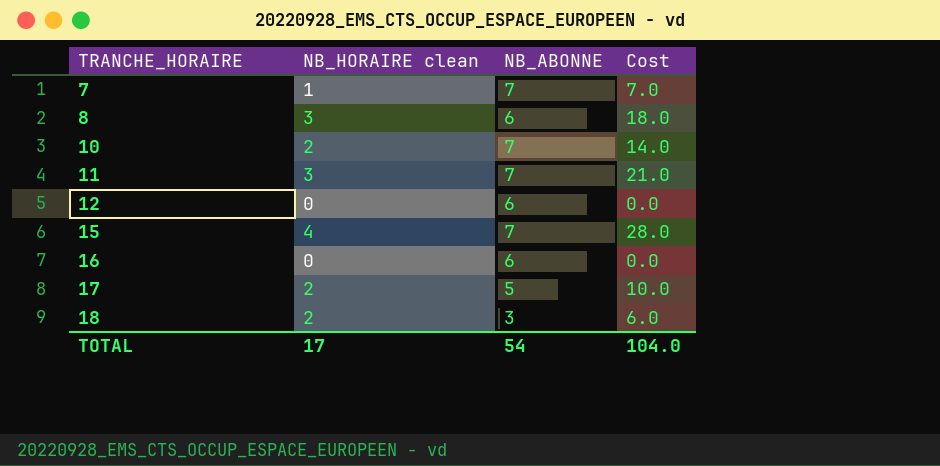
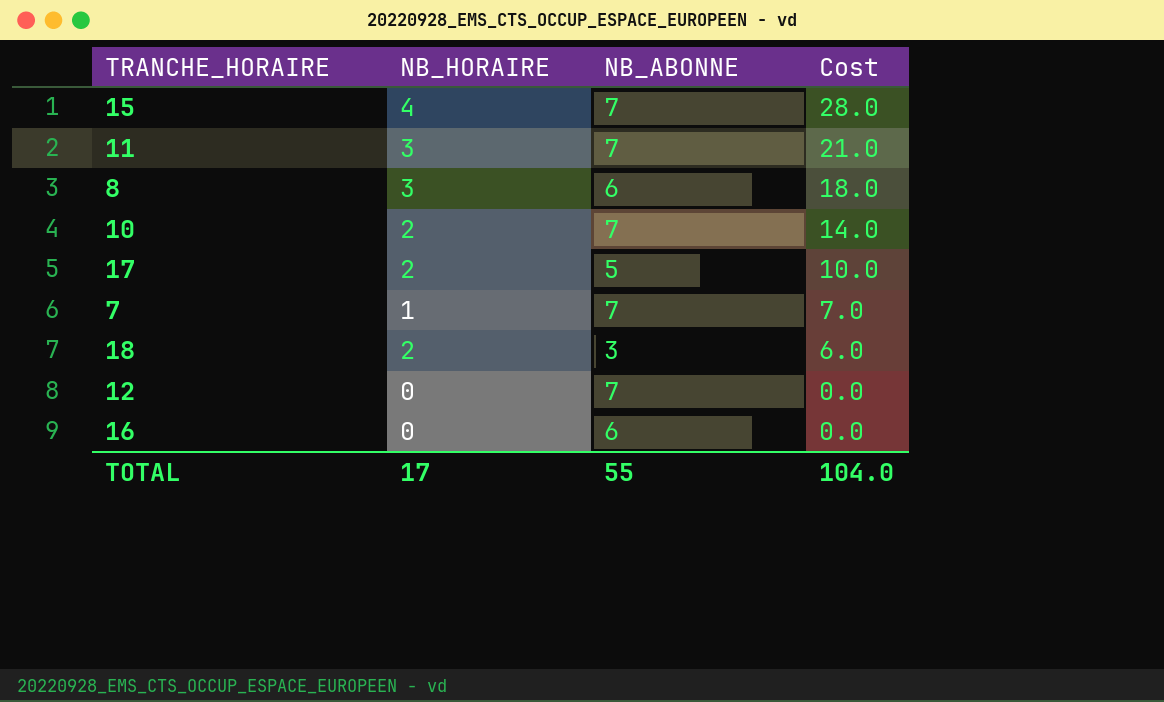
row order: TRANCHE_HORAIRE ascending -> Cost descending
column name: NB_HORAIRE clean -> NB_HORAIRE
12 | NB_ABONNE: 6 -> 7
TOTAL | NB_ABONNE: 54 -> 55

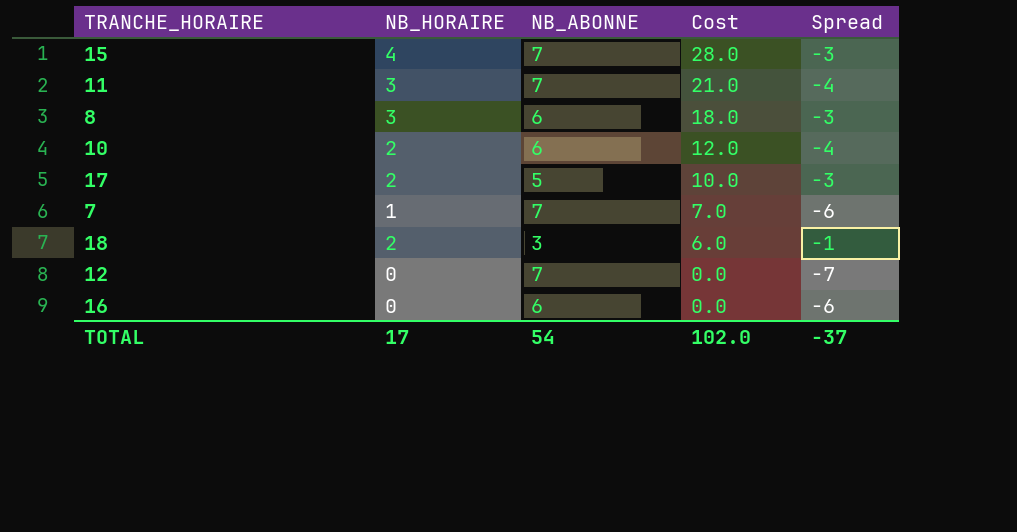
column Spread | formula: none -> [NB_HORAIRE] - [NB_ABONNE]
10 | NB_ABONNE: 7 -> 6
10 | Cost: 14.0 -> 12.0
TOTAL | NB_ABONNE: 55 -> 54
TOTAL | Cost: 104.0 -> 102.0

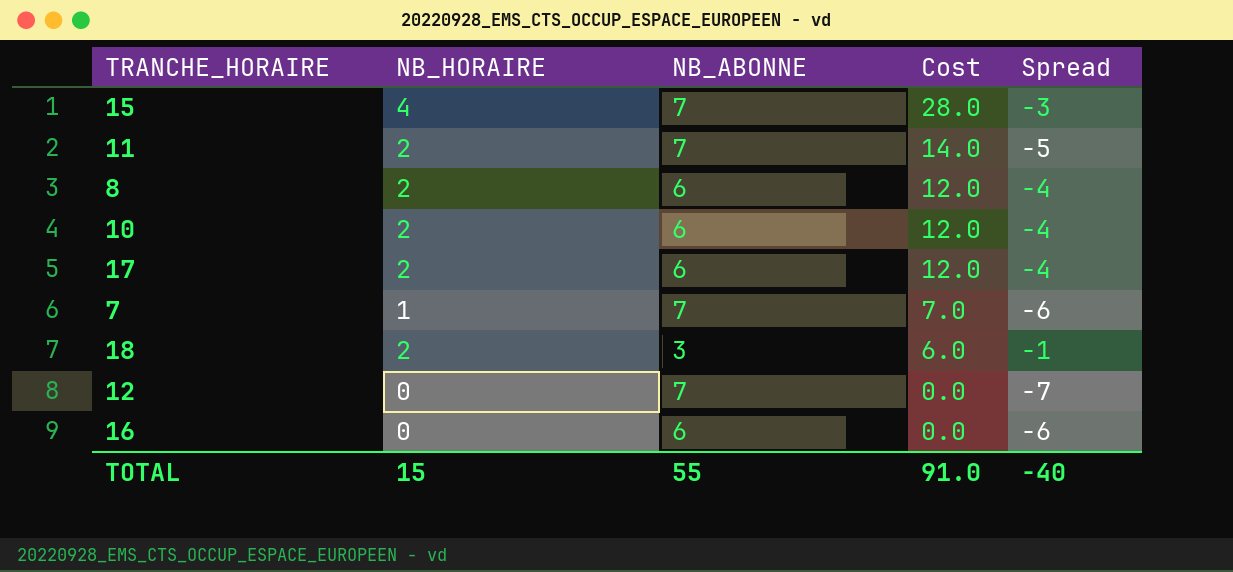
11 | NB_HORAIRE: 3 -> 2
11 | Cost: 21.0 -> 14.0
11 | Spread: -4 -> -5
8 | NB_HORAIRE: 3 -> 2
8 | Cost: 18.0 -> 12.0
8 | Spread: -3 -> -4
17 | NB_ABONNE: 5 -> 6
17 | Cost: 10.0 -> 12.0
17 | Spread: -3 -> -4
TOTAL | NB_HORAIRE: 17 -> 15
TOTAL | NB_ABONNE: 54 -> 55
TOTAL | Cost: 102.0 -> 91.0
TOTAL | Spread: -37 -> -40

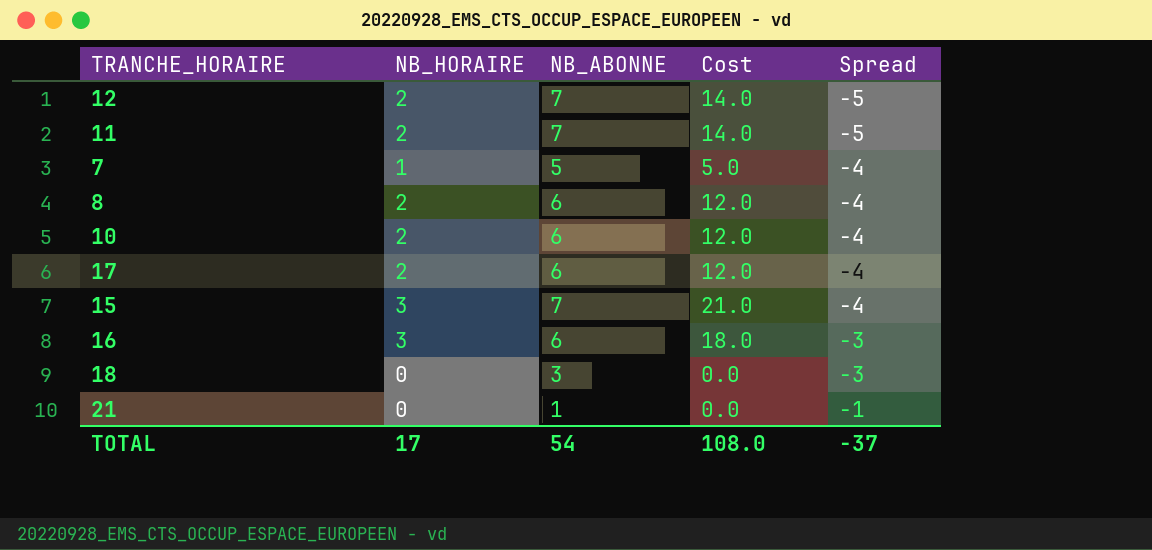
row order: Cost descending -> Spread ascending
12 | NB_HORAIRE: 0 -> 2
12 | Cost: 0.0 -> 14.0
12 | Spread: -7 -> -5
7 | NB_ABONNE: 7 -> 5
7 | Cost: 7.0 -> 5.0
7 | Spread: -6 -> -4
15 | NB_HORAIRE: 4 -> 3
15 | Cost: 28.0 -> 21.0
15 | Spread: -3 -> -4
16 | NB_HORAIRE: 0 -> 3
16 | Cost: 0.0 -> 18.0
16 | Spread: -6 -> -3
18 | NB_HORAIRE: 2 -> 0
18 | Cost: 6.0 -> 0.0
18 | Spread: -1 -> -3
row 21: none -> 0 | 1 | 0.0 | -1
TOTAL | NB_HORAIRE: 15 -> 17
TOTAL | NB_ABONNE: 55 -> 54
TOTAL | Cost: 91.0 -> 108.0
TOTAL | Spread: -40 -> -37

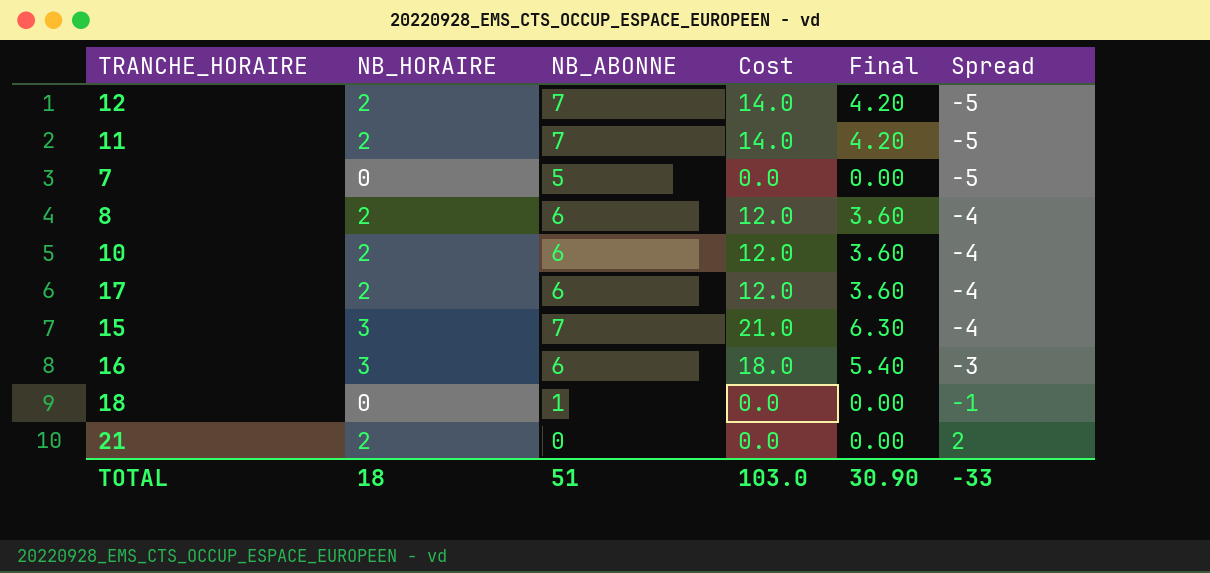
column Final | formula: none -> [Cost] * 0.3
7 | NB_HORAIRE: 1 -> 0
7 | Cost: 5.0 -> 0.0
7 | Spread: -4 -> -5
18 | NB_ABONNE: 3 -> 1
18 | Spread: -3 -> -1
21 | NB_HORAIRE: 0 -> 2
21 | NB_ABONNE: 1 -> 0
21 | Spread: -1 -> 2
TOTAL | NB_HORAIRE: 17 -> 18
TOTAL | NB_ABONNE: 54 -> 51
TOTAL | Cost: 108.0 -> 103.0
TOTAL | Spread: -37 -> -33

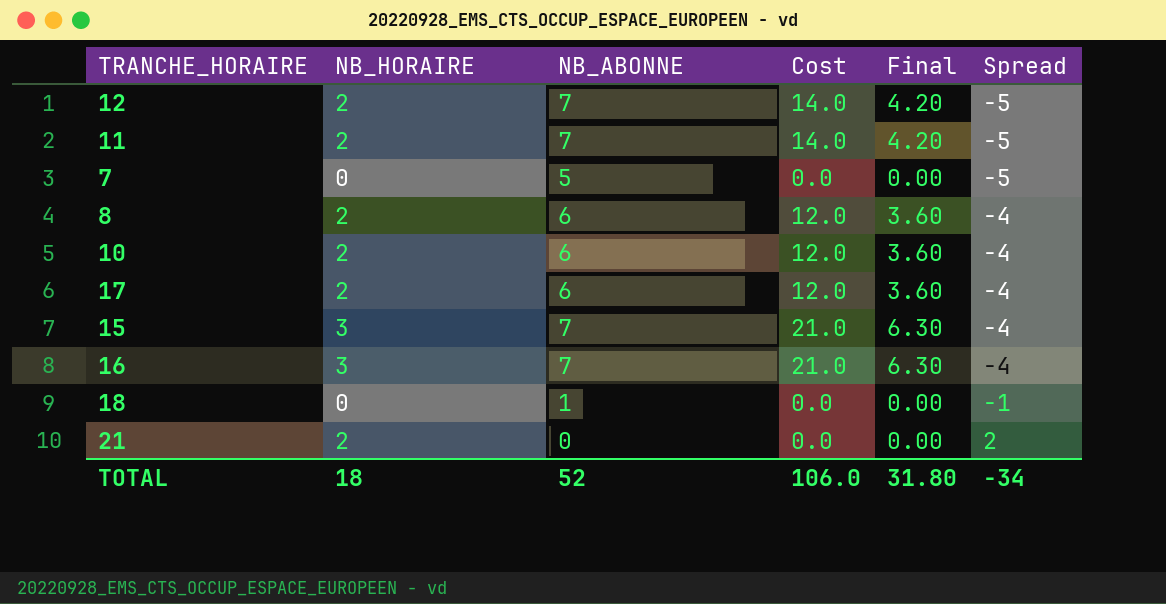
16 | NB_ABONNE: 6 -> 7
16 | Cost: 18.0 -> 21.0
16 | Final: 5.40 -> 6.30
16 | Spread: -3 -> -4
TOTAL | NB_ABONNE: 51 -> 52
TOTAL | Cost: 103.0 -> 106.0
TOTAL | Final: 30.90 -> 31.80
TOTAL | Spread: -33 -> -34

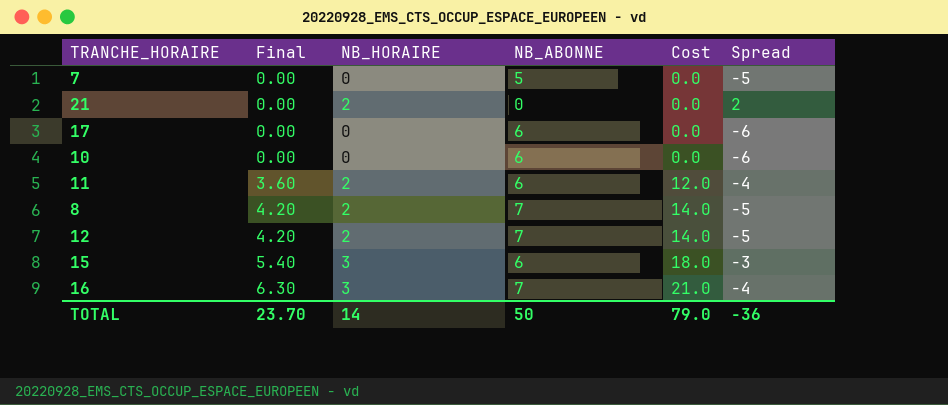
row order: Spread ascending -> Final ascending
column Final | position: 5 -> 2
row 18: 0 | 1 | 0.0 | 0.00 | -1 -> none
17 | Final: 3.60 -> 0.00
17 | NB_HORAIRE: 2 -> 0
17 | Cost: 12.0 -> 0.0
17 | Spread: -4 -> -6
10 | Final: 3.60 -> 0.00
10 | NB_HORAIRE: 2 -> 0
10 | Cost: 12.0 -> 0.0
10 | Spread: -4 -> -6
11 | Final: 4.20 -> 3.60
11 | NB_ABONNE: 7 -> 6
11 | Cost: 14.0 -> 12.0
11 | Spread: -5 -> -4
8 | Final: 3.60 -> 4.20
8 | NB_ABONNE: 6 -> 7
8 | Cost: 12.0 -> 14.0
8 | Spread: -4 -> -5
15 | Final: 6.30 -> 5.40
15 | NB_ABONNE: 7 -> 6
15 | Cost: 21.0 -> 18.0
15 | Spread: -4 -> -3
TOTAL | Final: 31.80 -> 23.70
TOTAL | NB_HORAIRE: 18 -> 14
TOTAL | NB_ABONNE: 52 -> 50
TOTAL | Cost: 106.0 -> 79.0
TOTAL | Spread: -34 -> -36

